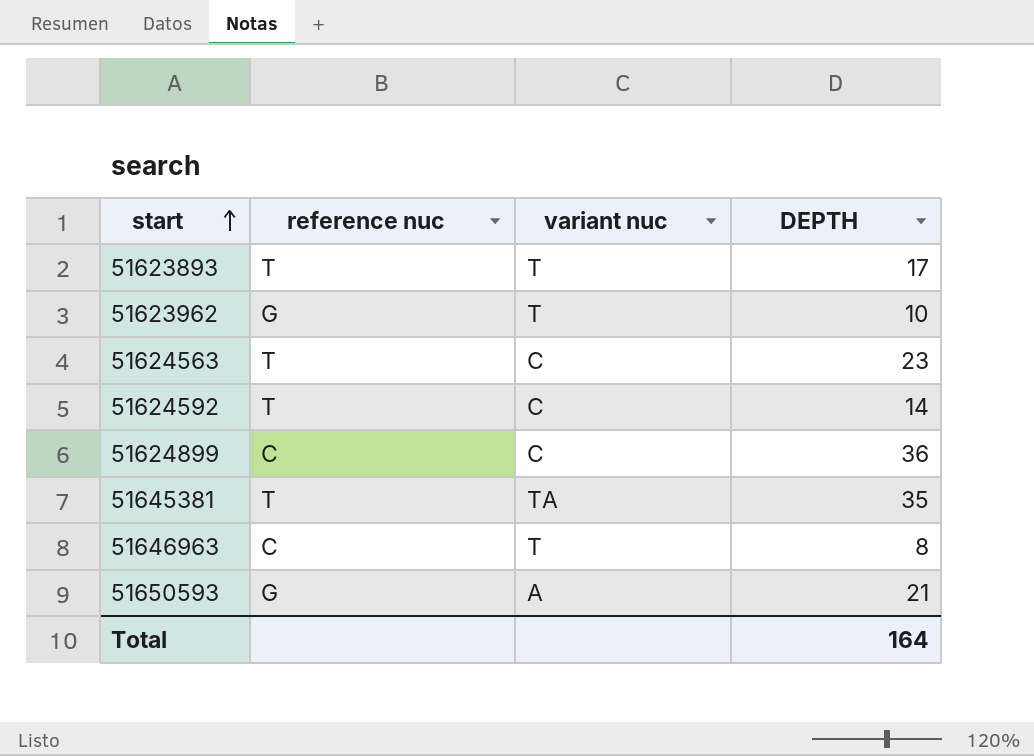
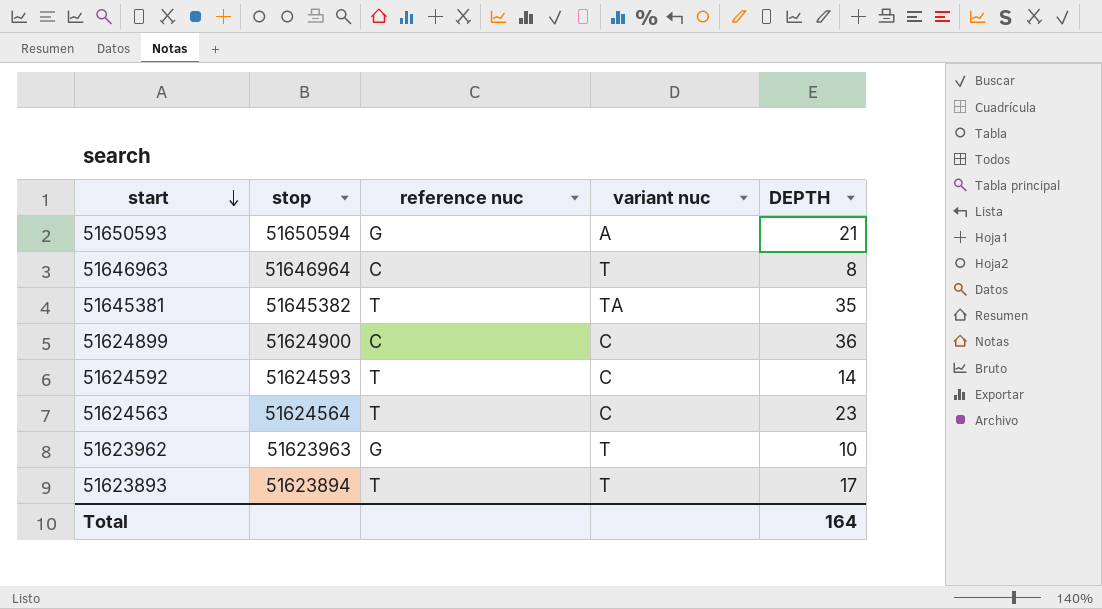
row order: start ascending -> start descending
column stop | position: none -> 2

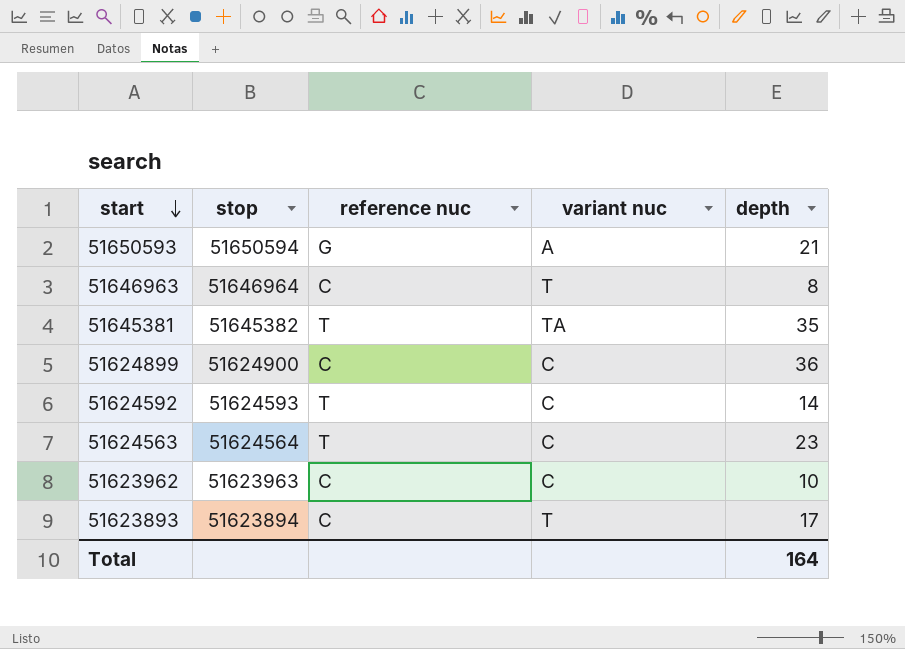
column name: DEPTH -> depth
51623962 | reference nuc: G -> C
51623962 | variant nuc: T -> C
51623893 | reference nuc: T -> C

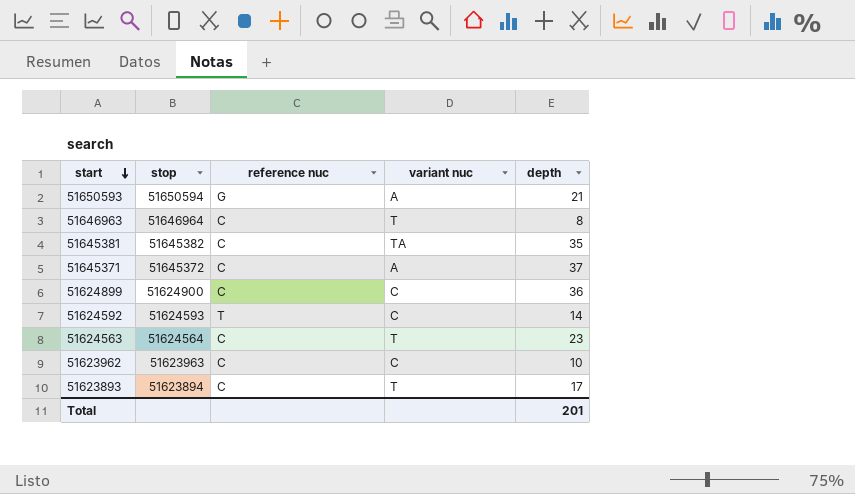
51645381 | reference nuc: T -> C
row 51645371: none -> 51645372 | C | A | 37
51624563 | reference nuc: T -> C
51624563 | variant nuc: C -> T
Total | depth: 164 -> 201

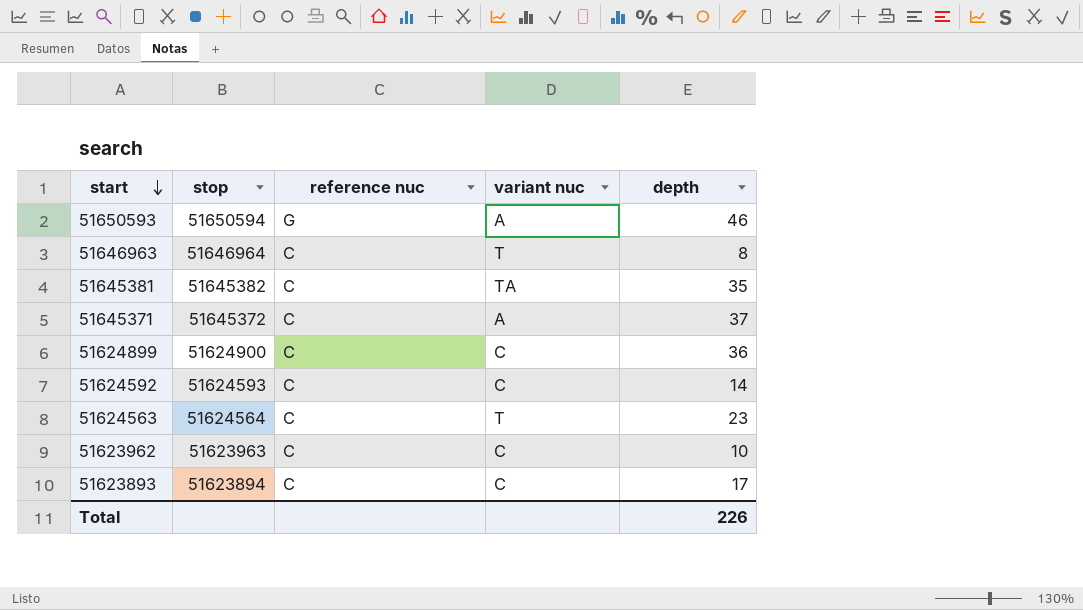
51650593 | depth: 21 -> 46
51624592 | reference nuc: T -> C
51623893 | variant nuc: T -> C
Total | depth: 201 -> 226

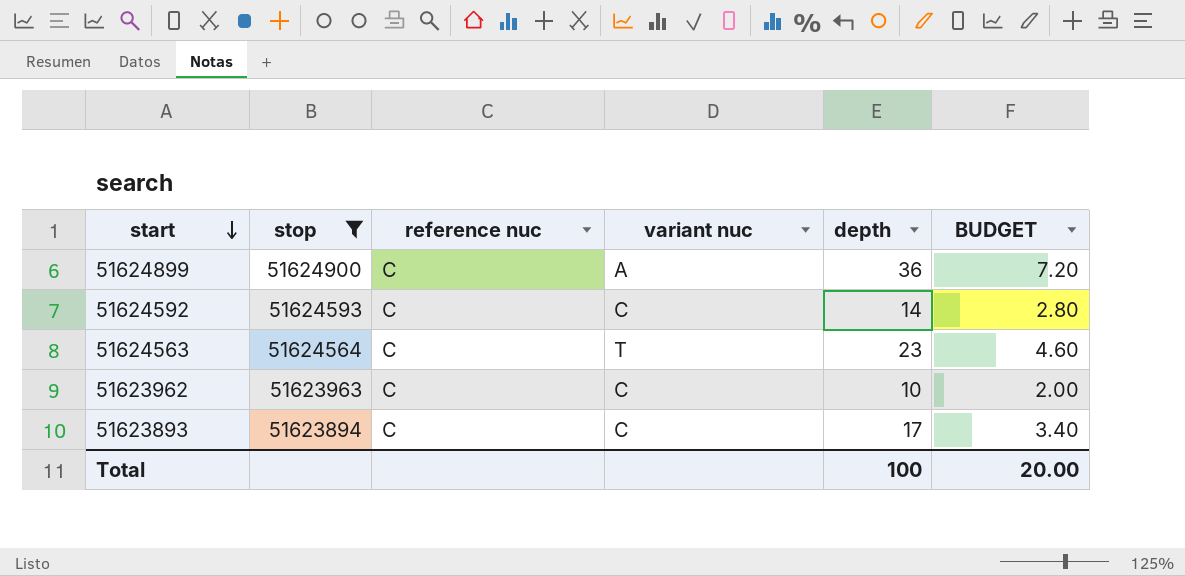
filter: none -> stop <= 51624900
column BUDGET | formula: none -> [depth] * 0.2
51624899 | variant nuc: C -> A
Total | depth: 226 -> 100

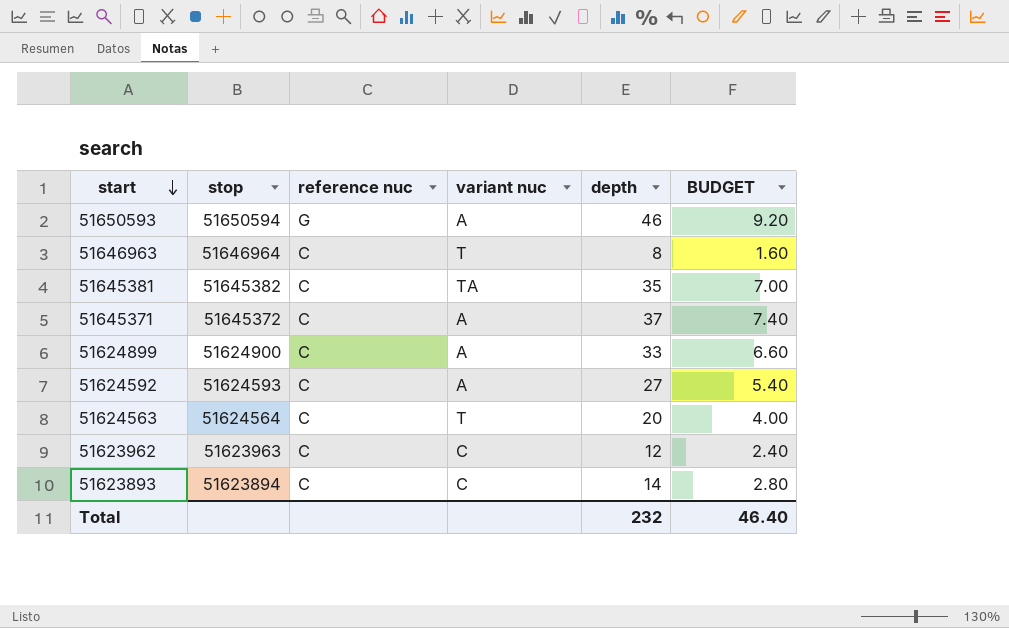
filter: stop <= 51624900 -> none
51624899 | depth: 36 -> 33
51624899 | BUDGET: 7.20 -> 6.60
51624592 | variant nuc: C -> A
51624592 | depth: 14 -> 27
51624592 | BUDGET: 2.80 -> 5.40
51624563 | depth: 23 -> 20
51624563 | BUDGET: 4.60 -> 4.00
51623962 | depth: 10 -> 12
51623962 | BUDGET: 2.00 -> 2.40
51623893 | depth: 17 -> 14
51623893 | BUDGET: 3.40 -> 2.80
Total | depth: 100 -> 232
Total | BUDGET: 20.00 -> 46.40

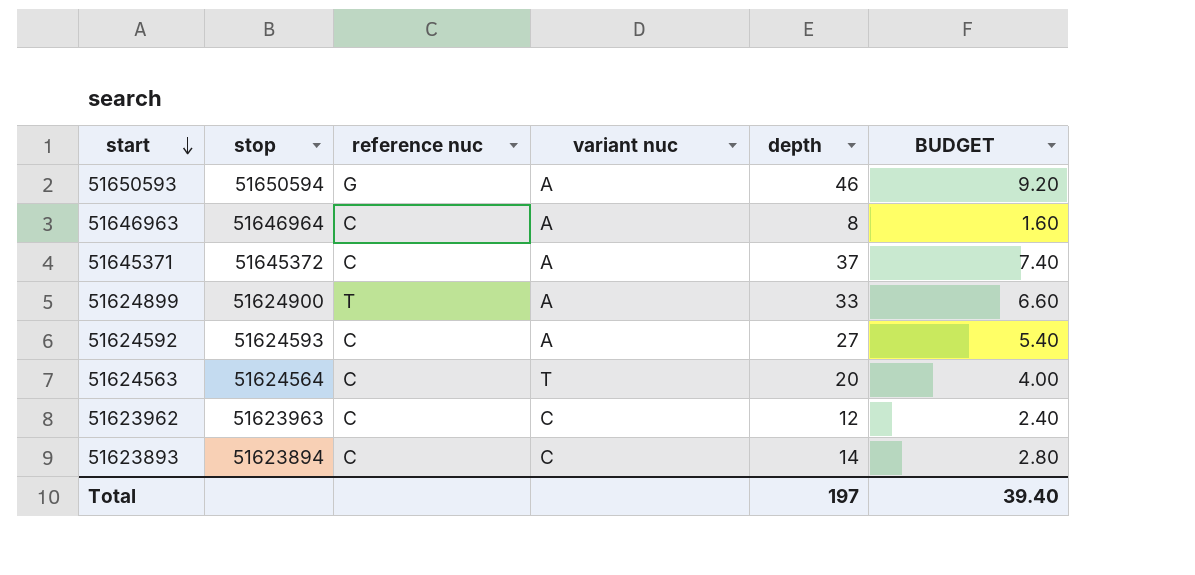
row 51645381: 51645382 | C | TA | 35 | 7.00 -> none
51646963 | variant nuc: T -> A
51624899 | reference nuc: C -> T
Total | depth: 232 -> 197
Total | BUDGET: 46.40 -> 39.40

